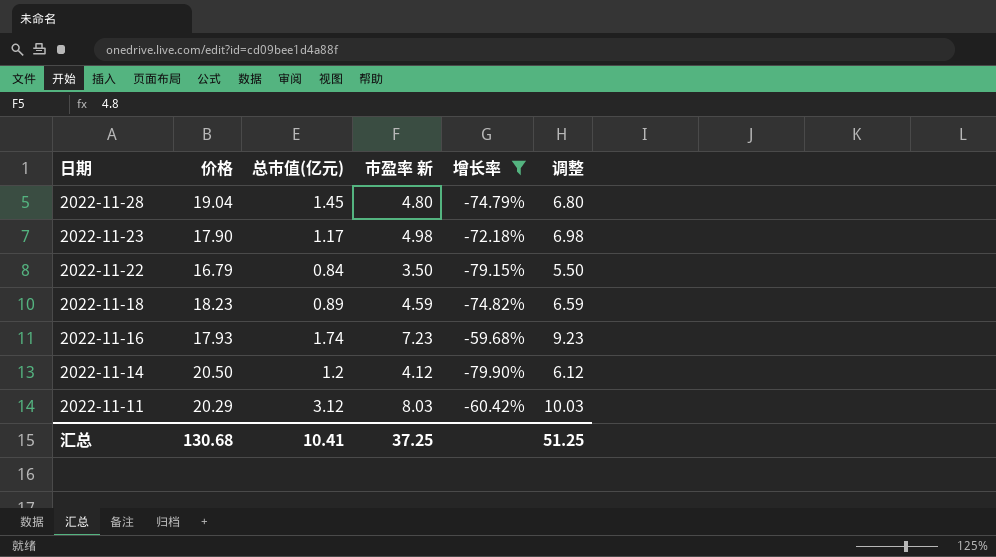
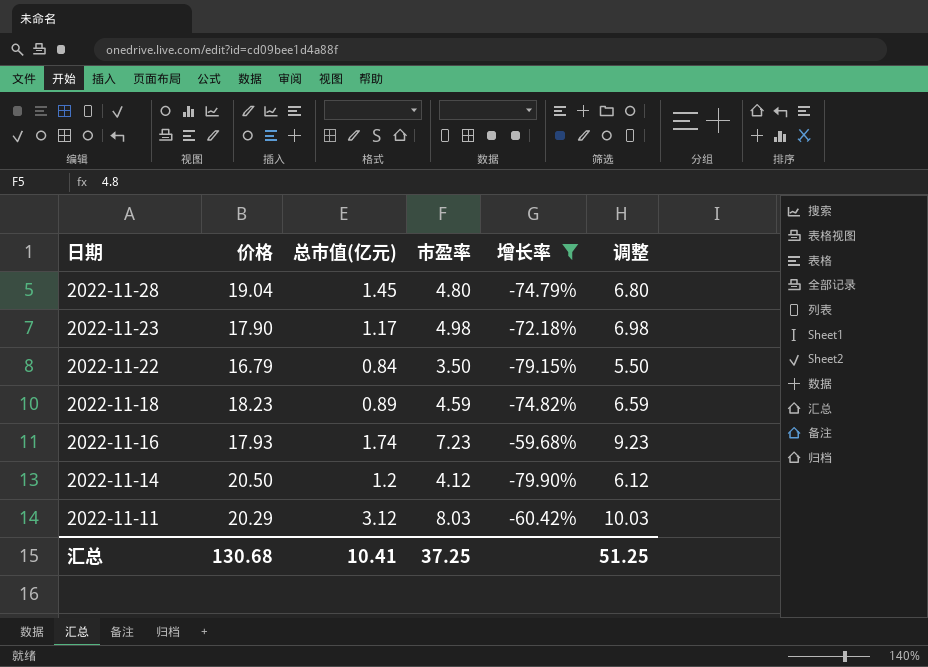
column name: 市盈率 新 -> 市盈率

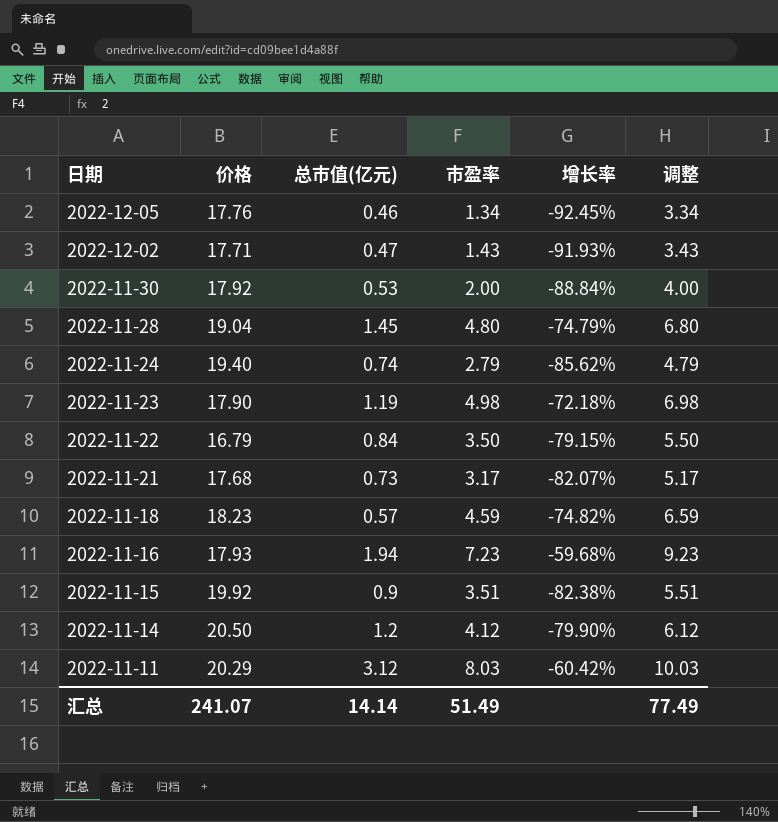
filter: 增长率 >= -79.90% -> none
2022-11-23 | 总市值(亿元): 1.17 -> 1.19
2022-11-18 | 总市值(亿元): 0.89 -> 0.57
2022-11-16 | 总市值(亿元): 1.74 -> 1.94
汇总 | 价格: 130.68 -> 241.07
汇总 | 总市值(亿元): 10.41 -> 14.14
汇总 | 市盈率: 37.25 -> 51.49
汇总 | 调整: 51.25 -> 77.49

